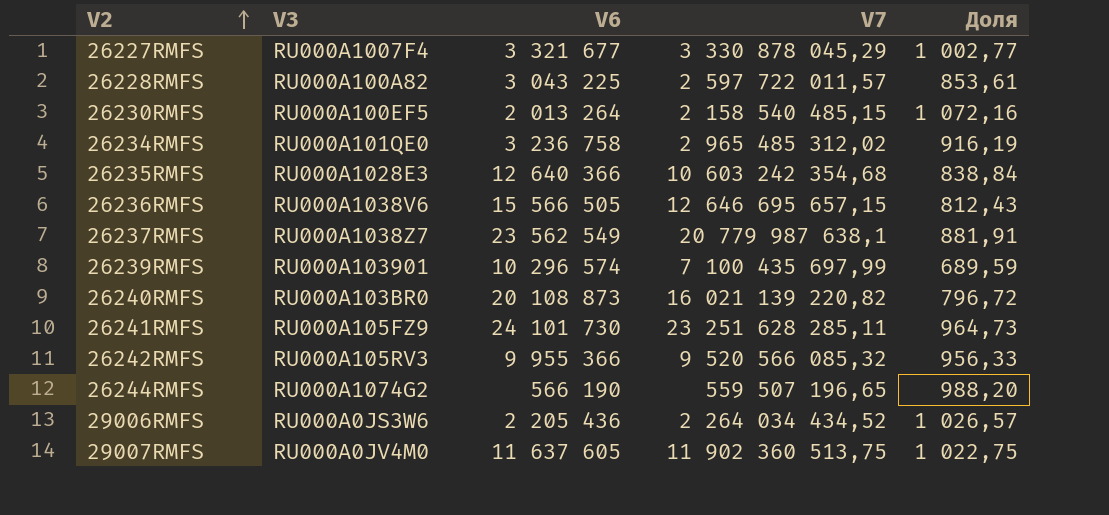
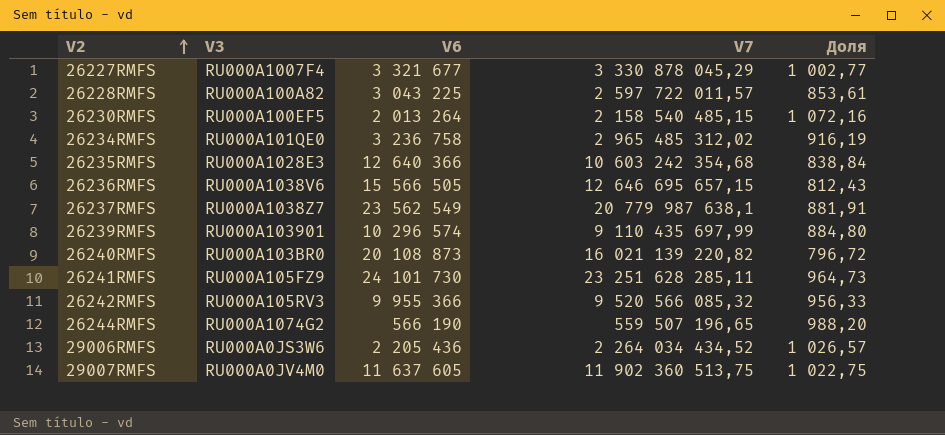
26239RMFS | V7: 7 100 435 697,99 -> 9 110 435 697,99
26239RMFS | Доля: 689,59 -> 884,80

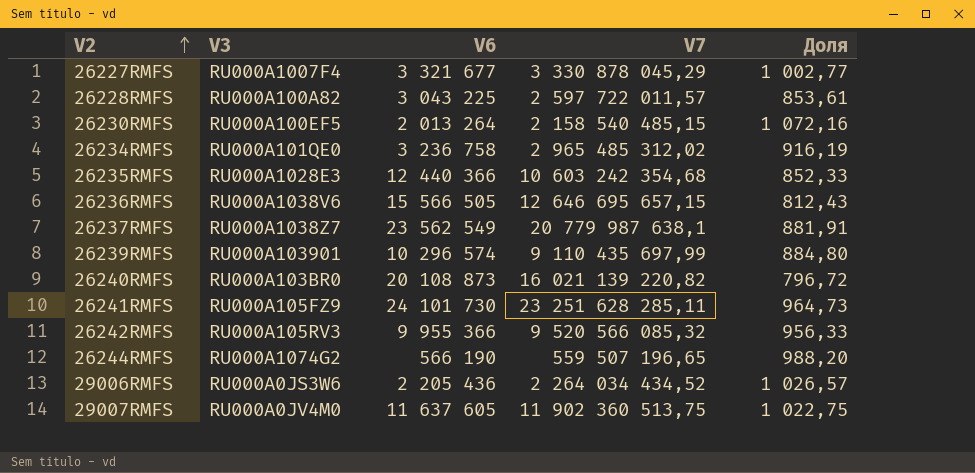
26235RMFS | V6: 12 640 366 -> 12 440 366
26235RMFS | Доля: 838,84 -> 852,33

